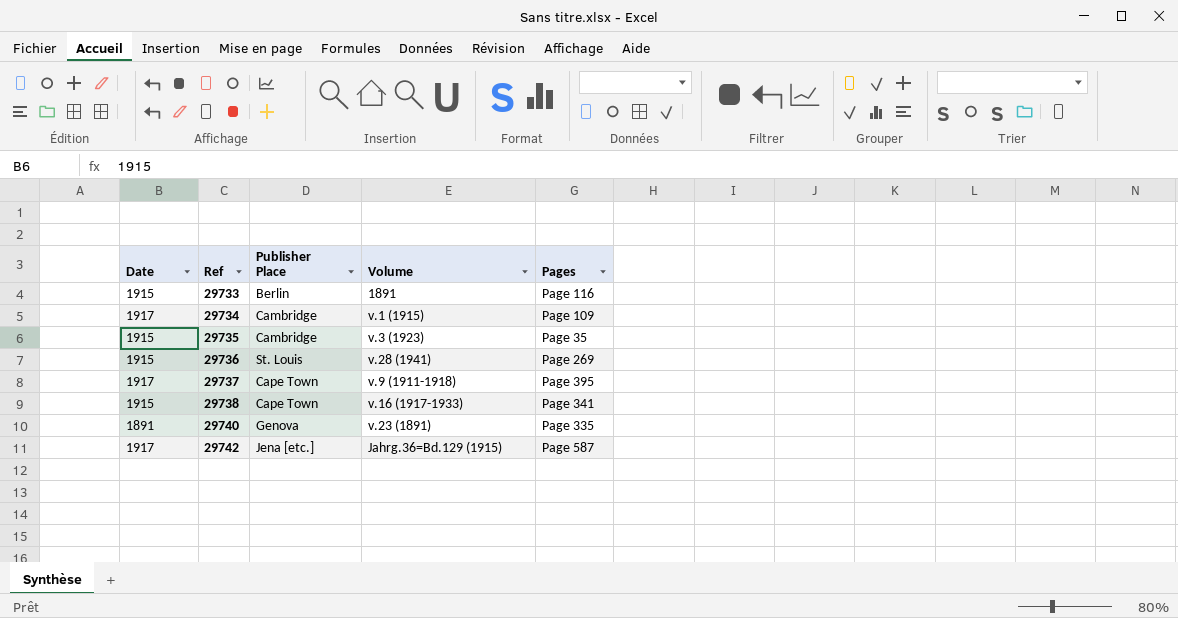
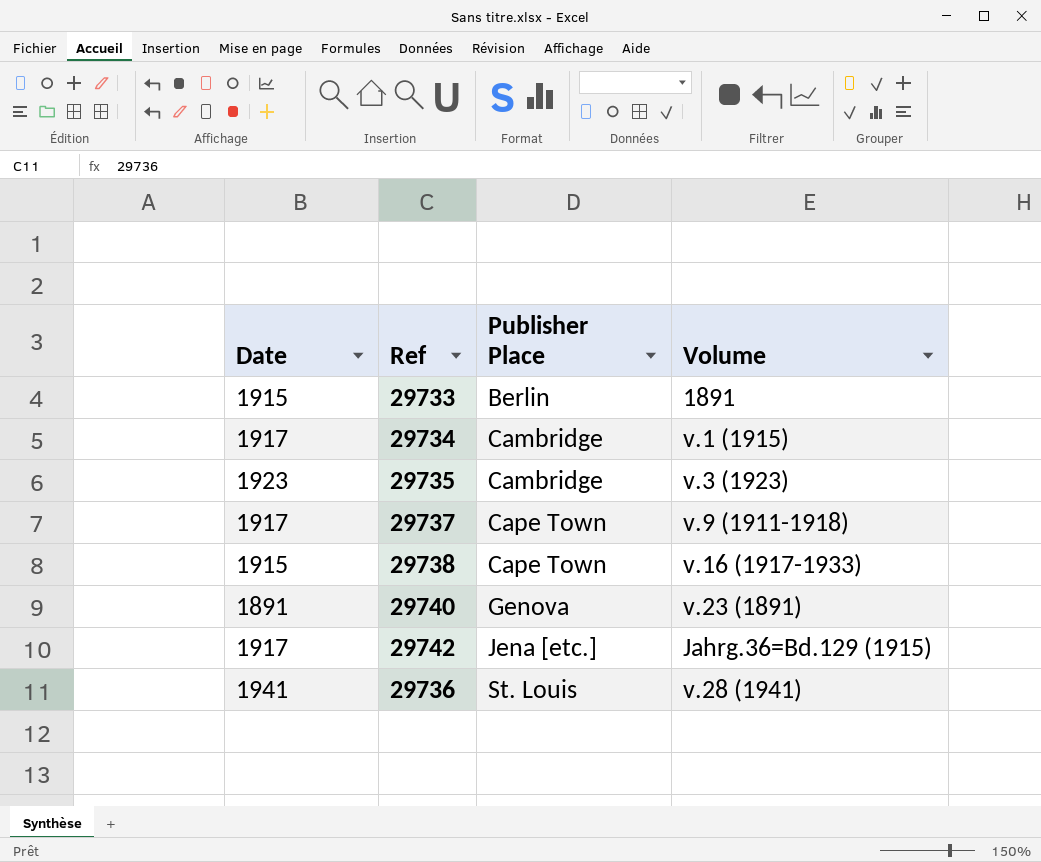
row order: Ref ascending -> Publisher Place ascending
column Pages | position: 5 -> none
29735 | Date: 1915 -> 1923
29736 | Date: 1915 -> 1941

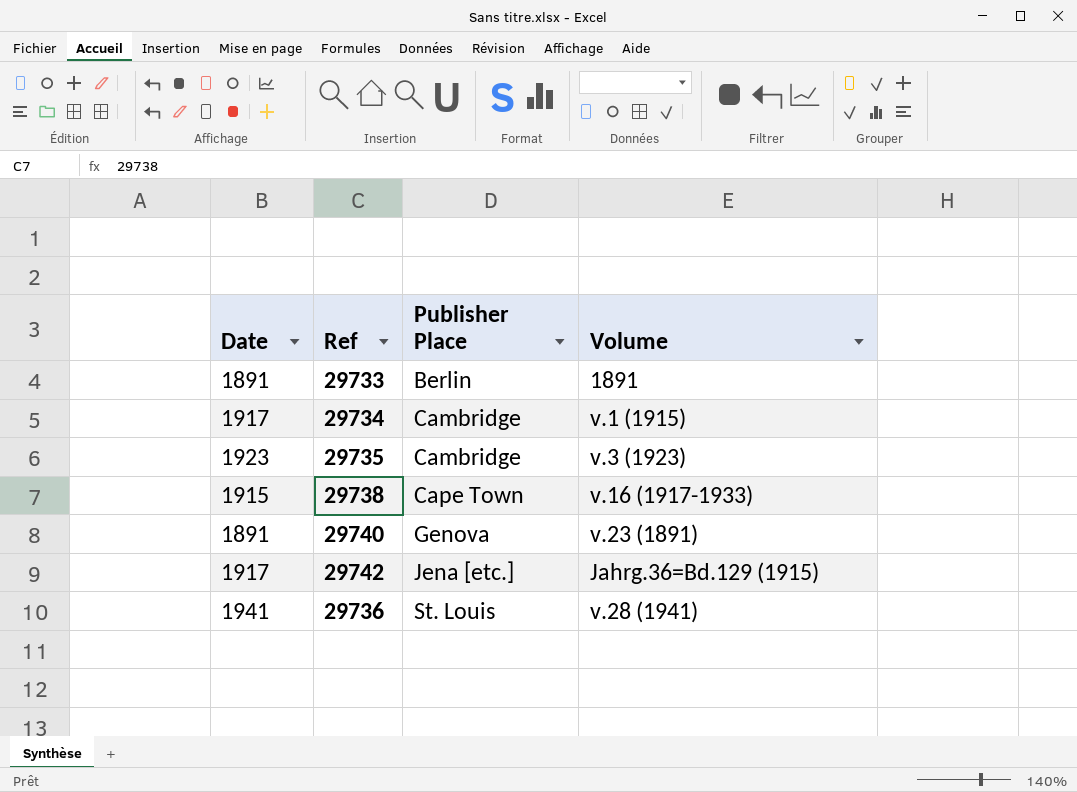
row 29737: 1917 | Cape Town | v.9 (1911-1918) -> none
29733 | Date: 1915 -> 1891

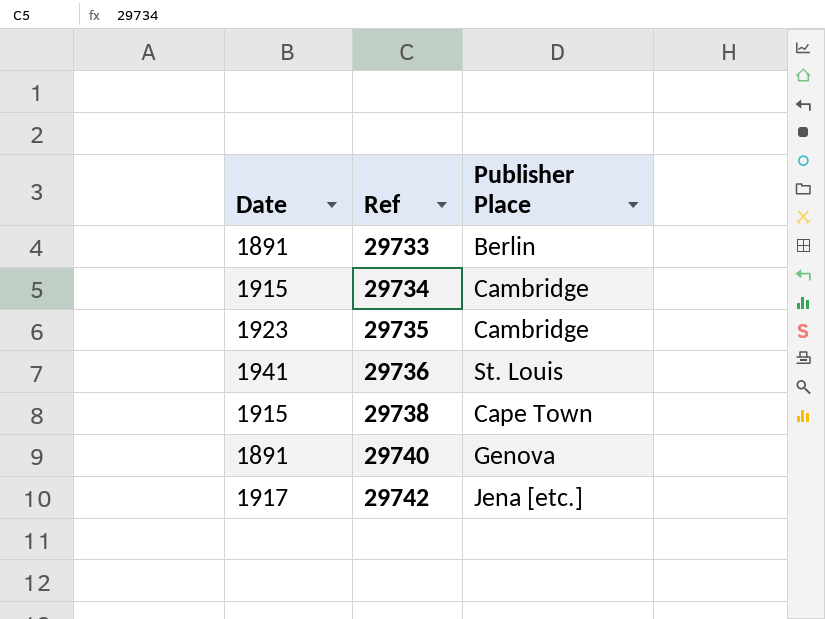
row order: Publisher Place ascending -> Ref ascending
column Volume | position: 4 -> none
29734 | Date: 1917 -> 1915

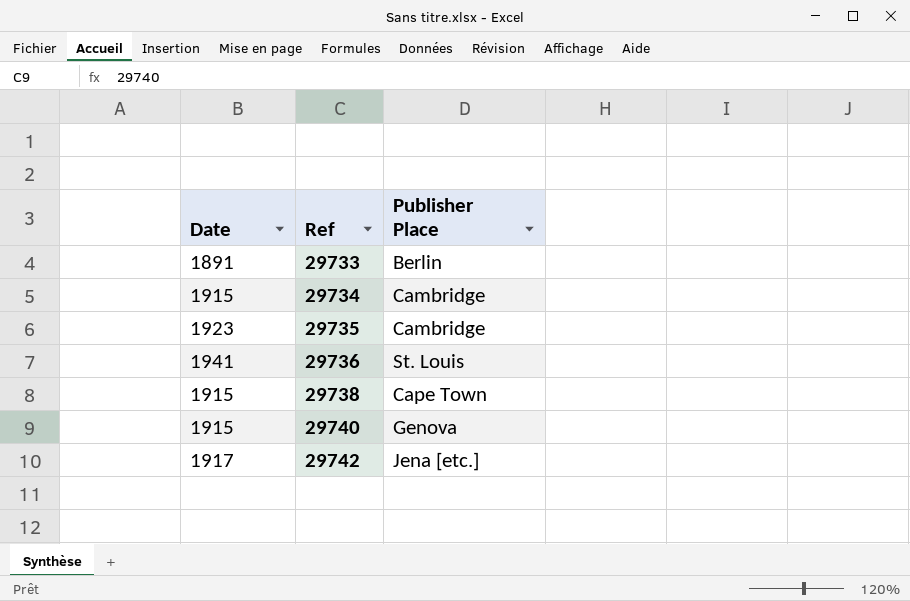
29740 | Date: 1891 -> 1915

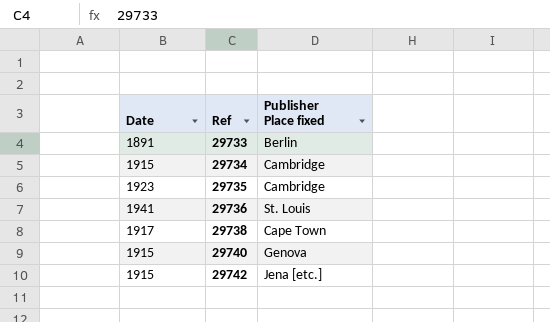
column name: Publisher Place -> Publisher Place fixed
29738 | Date: 1915 -> 1917
29742 | Date: 1917 -> 1915

